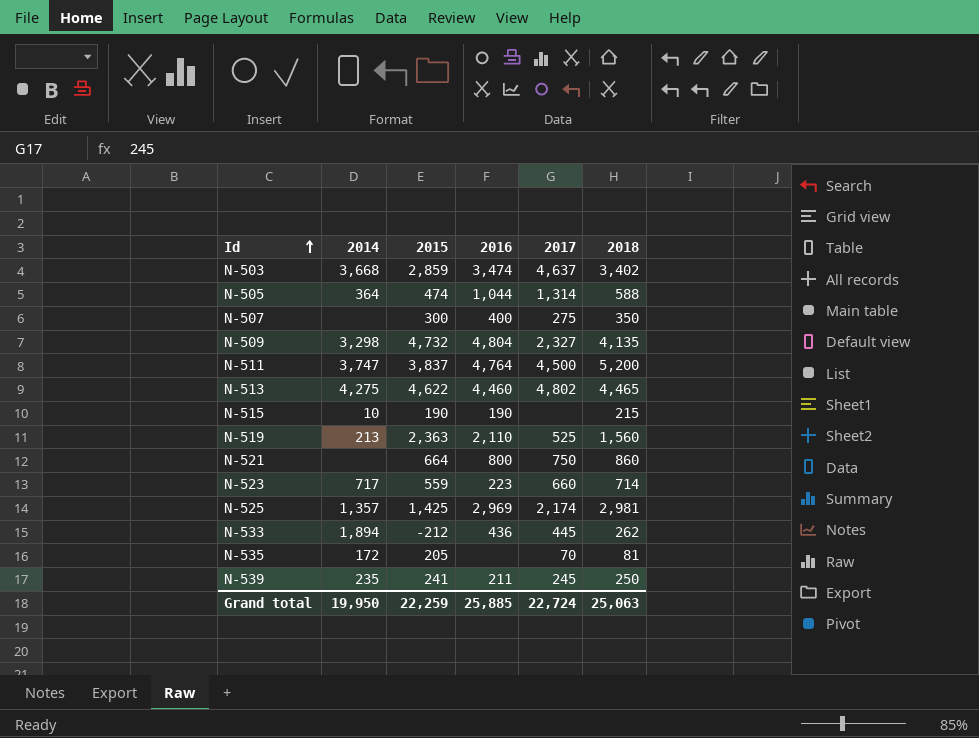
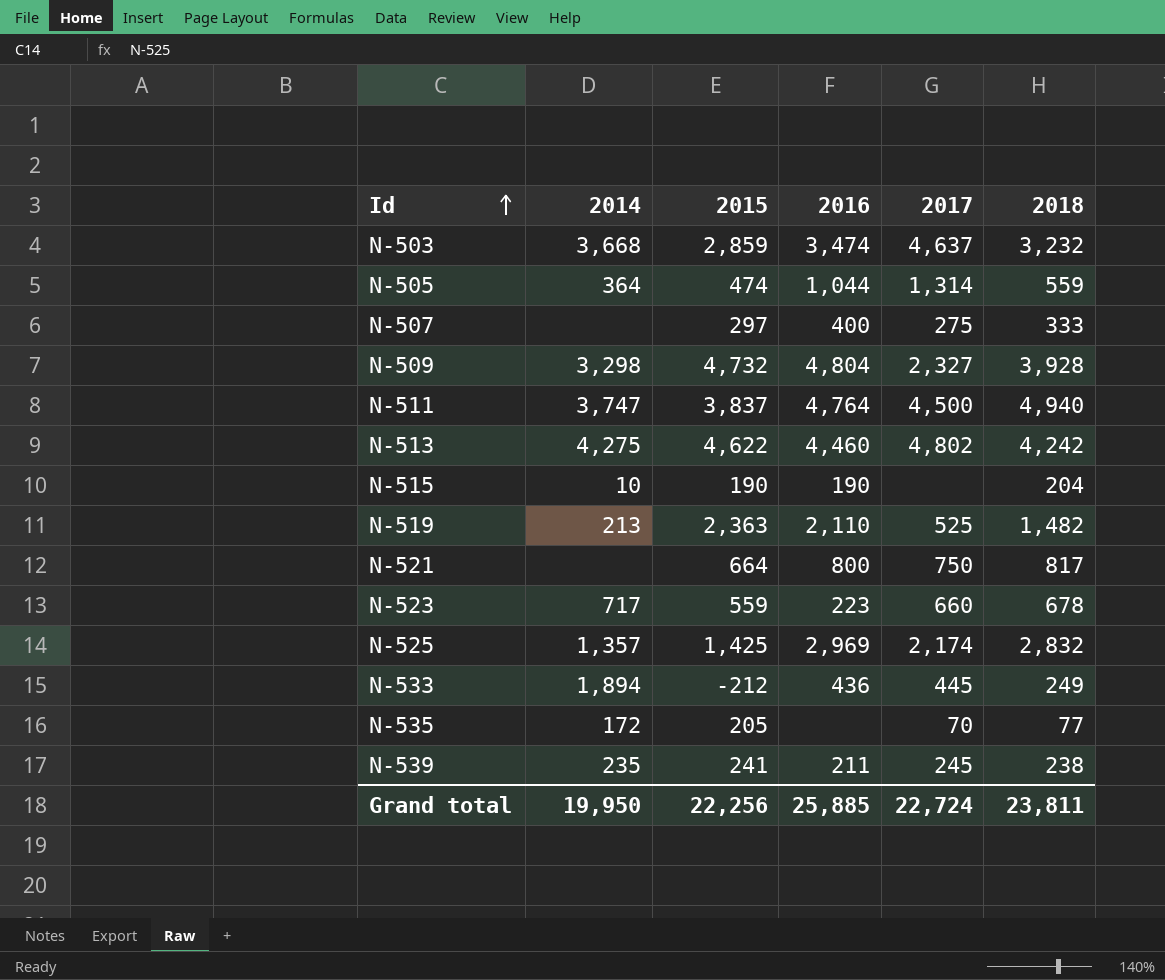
N-503 | 2018: 3,402 -> 3,232
N-505 | 2018: 588 -> 559
N-507 | 2015: 300 -> 297
N-507 | 2018: 350 -> 333
N-509 | 2018: 4,135 -> 3,928
N-511 | 2018: 5,200 -> 4,940
N-513 | 2018: 4,465 -> 4,242
N-515 | 2018: 215 -> 204
N-519 | 2018: 1,560 -> 1,482
N-521 | 2018: 860 -> 817
N-523 | 2018: 714 -> 678
N-525 | 2018: 2,981 -> 2,832
N-533 | 2018: 262 -> 249
N-535 | 2018: 81 -> 77
N-539 | 2018: 250 -> 238
Grand total | 2015: 22,259 -> 22,256
Grand total | 2018: 25,063 -> 23,811

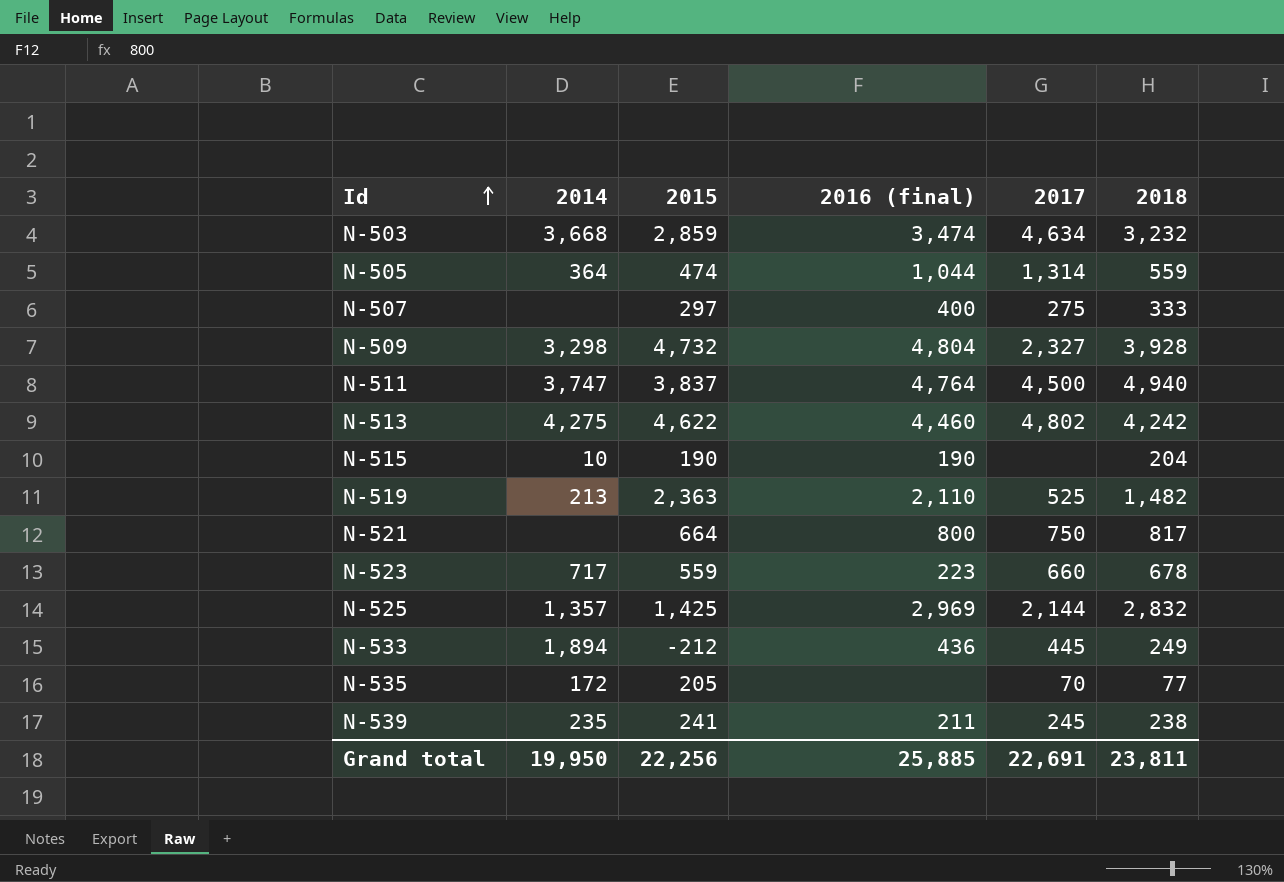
column name: 2016 -> 2016 (final)
N-503 | 2017: 4,637 -> 4,634
N-525 | 2017: 2,174 -> 2,144
Grand total | 2017: 22,724 -> 22,691

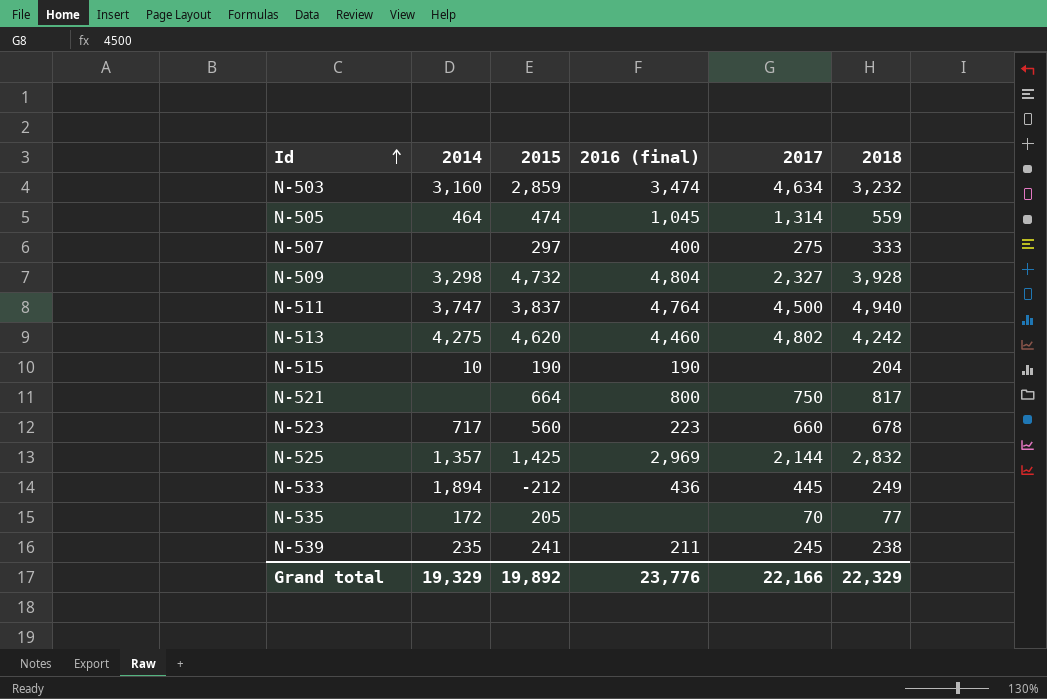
row N-519: 213 | 2,363 | 2,110 | 525 | 1,482 -> none
N-503 | 2014: 3,668 -> 3,160
N-505 | 2014: 364 -> 464
N-505 | 2016 (final): 1,044 -> 1,045
N-513 | 2015: 4,622 -> 4,620
N-523 | 2015: 559 -> 560
Grand total | 2014: 19,950 -> 19,329
Grand total | 2015: 22,256 -> 19,892
Grand total | 2016 (final): 25,885 -> 23,776
Grand total | 2017: 22,691 -> 22,166
Grand total | 2018: 23,811 -> 22,329

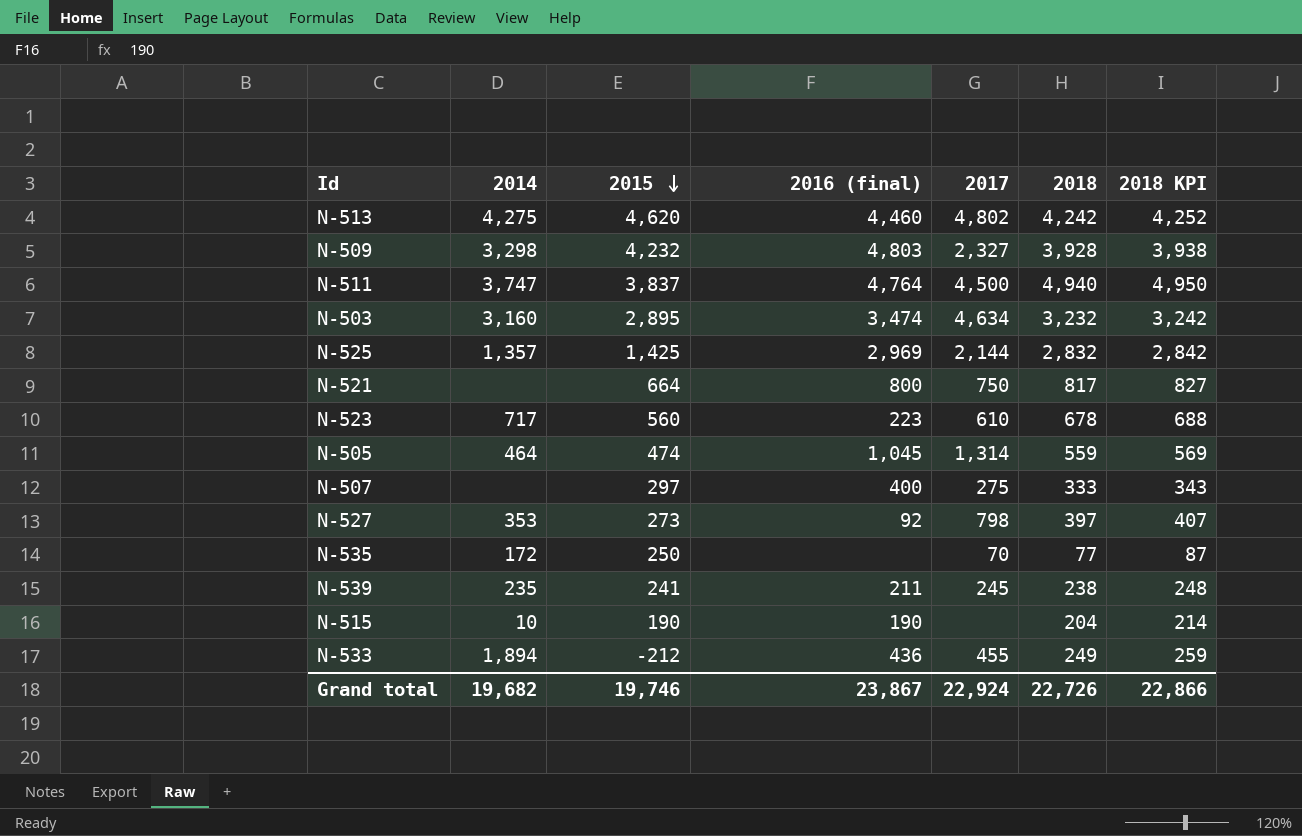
row order: Id ascending -> 2015 descending
column 2018 KPI | formula: none -> [2018] + 10
N-509 | 2015: 4,732 -> 4,232
N-509 | 2016 (final): 4,804 -> 4,803
N-503 | 2015: 2,859 -> 2,895
N-523 | 2017: 660 -> 610
row N-527: none -> 353 | 273 | 92 | 798 | 397 | 407
N-535 | 2015: 205 -> 250
N-533 | 2017: 445 -> 455
Grand total | 2014: 19,329 -> 19,682
Grand total | 2015: 19,892 -> 19,746
Grand total | 2016 (final): 23,776 -> 23,867
Grand total | 2017: 22,166 -> 22,924
Grand total | 2018: 22,329 -> 22,726

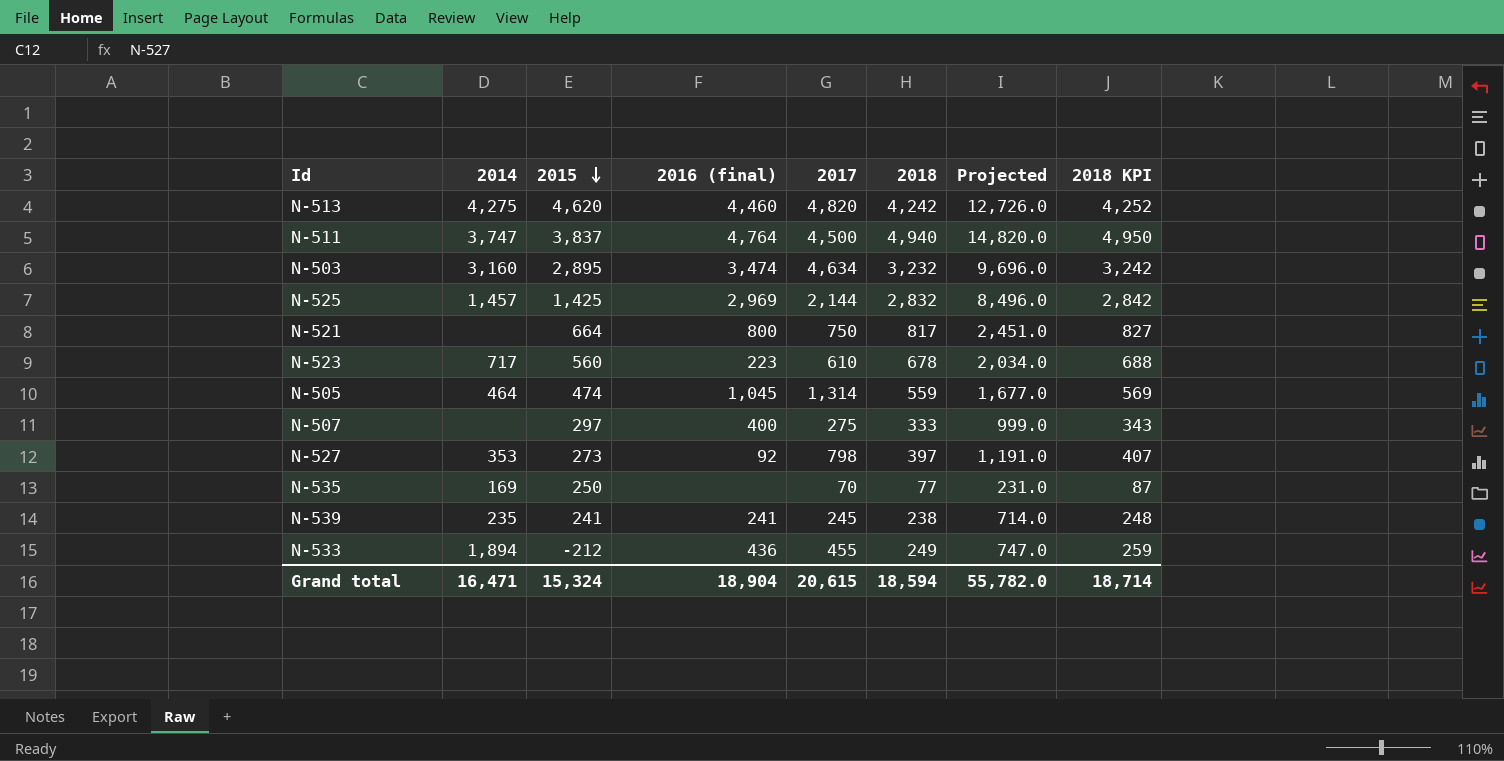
column Projected | formula: none -> [2018] * 3
row N-509: 3,298 | 4,232 | 4,803 | 2,327 | 3,928 | 3,938 -> none
row N-515: 10 | 190 | 190 | none | 204 | 214 -> none
N-513 | 2017: 4,802 -> 4,820
N-525 | 2014: 1,357 -> 1,457
N-535 | 2014: 172 -> 169
N-539 | 2016 (final): 211 -> 241
Grand total | 2014: 19,682 -> 16,471
Grand total | 2015: 19,746 -> 15,324
Grand total | 2016 (final): 23,867 -> 18,904
Grand total | 2017: 22,924 -> 20,615
Grand total | 2018: 22,726 -> 18,594
Grand total | 2018 KPI: 22,866 -> 18,714

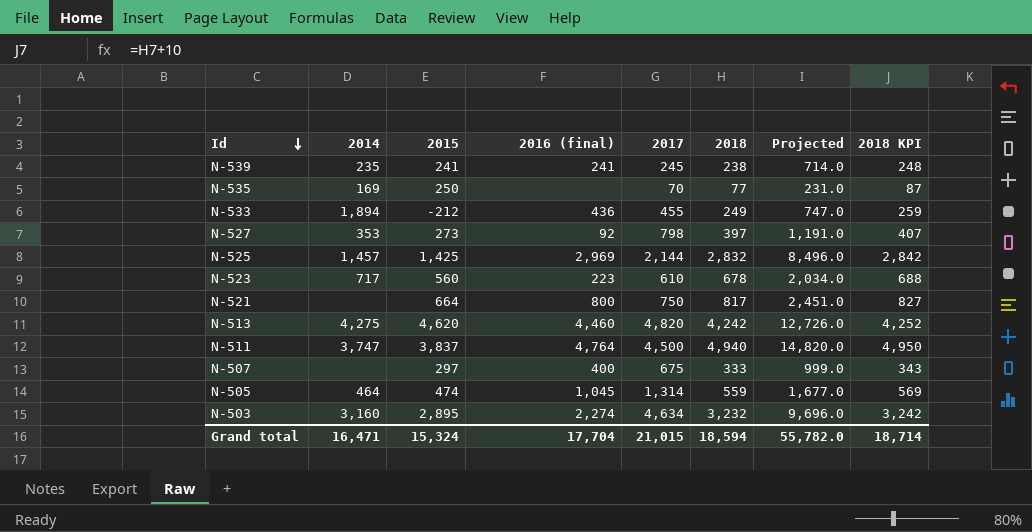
row order: 2015 descending -> Id descending
N-507 | 2017: 275 -> 675
N-503 | 2016 (final): 3,474 -> 2,274
Grand total | 2016 (final): 18,904 -> 17,704
Grand total | 2017: 20,615 -> 21,015

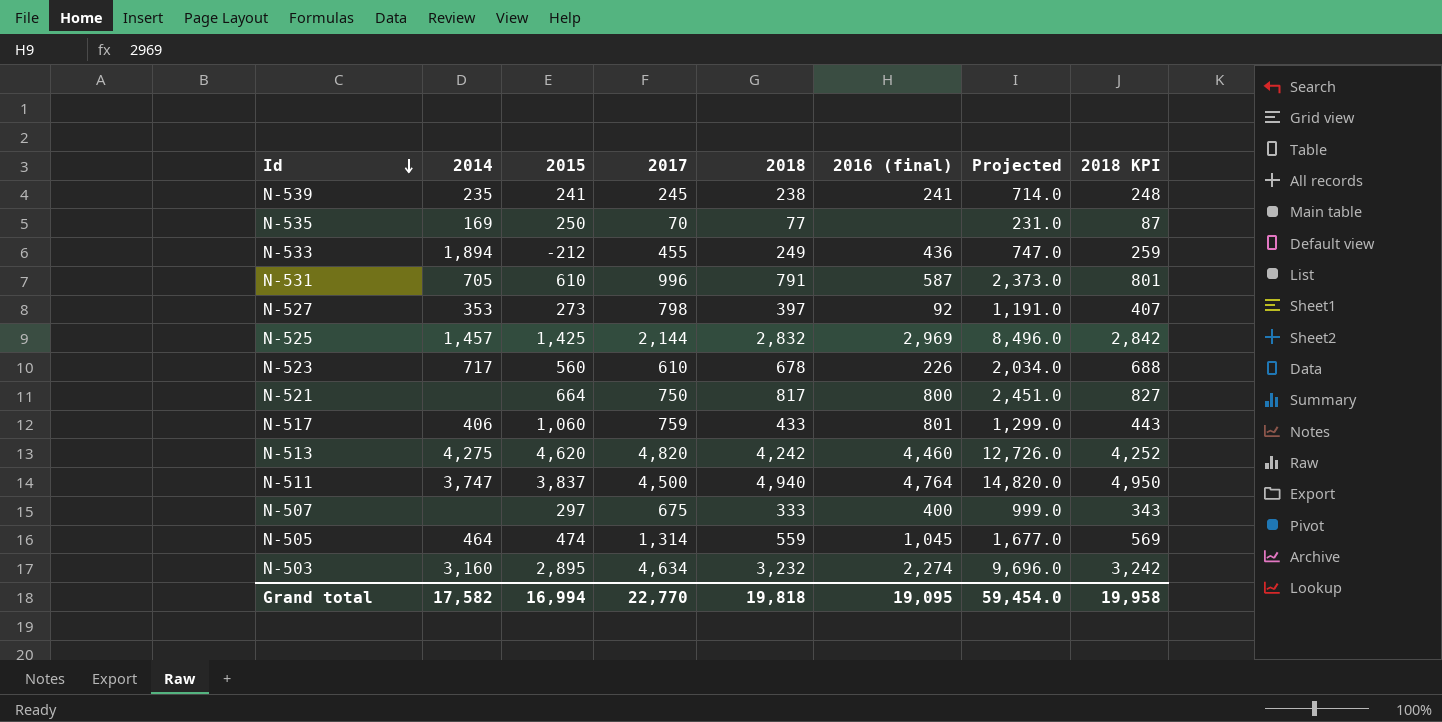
column 2016 (final) | position: 4 -> 6
row N-531: none -> 705 | 610 | 996 | 791 | 587 | 2,373.0 | 801
N-523 | 2016 (final): 223 -> 226
row N-517: none -> 406 | 1,060 | 759 | 433 | 801 | 1,299.0 | 443
Grand total | 2014: 16,471 -> 17,582
Grand total | 2015: 15,324 -> 16,994
Grand total | 2017: 21,015 -> 22,770
Grand total | 2018: 18,594 -> 19,818
Grand total | 2016 (final): 17,704 -> 19,095
Grand total | Projected: 55,782.0 -> 59,454.0
Grand total | 2018 KPI: 18,714 -> 19,958

